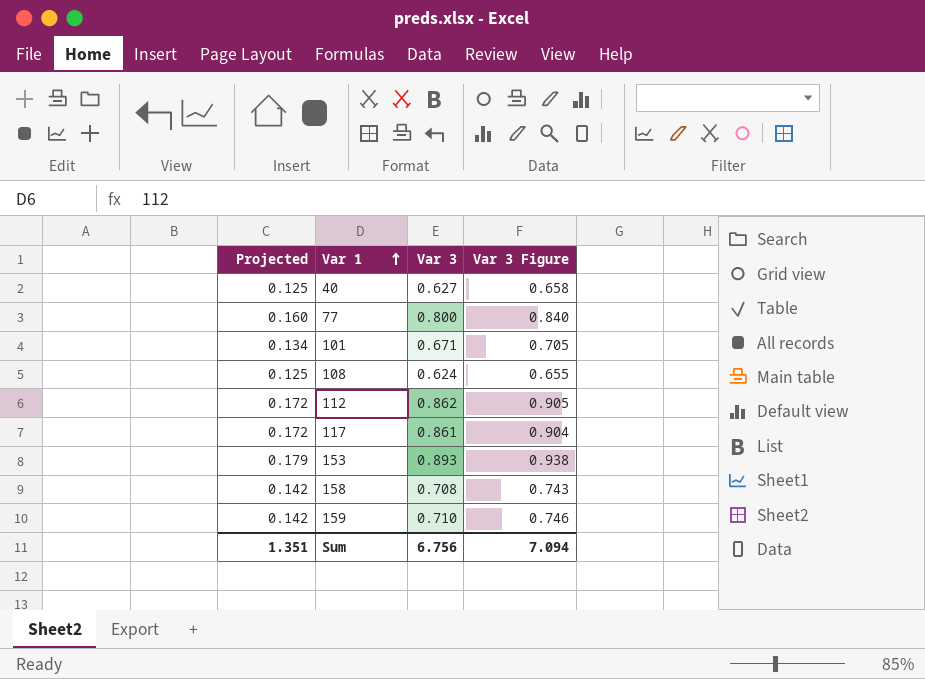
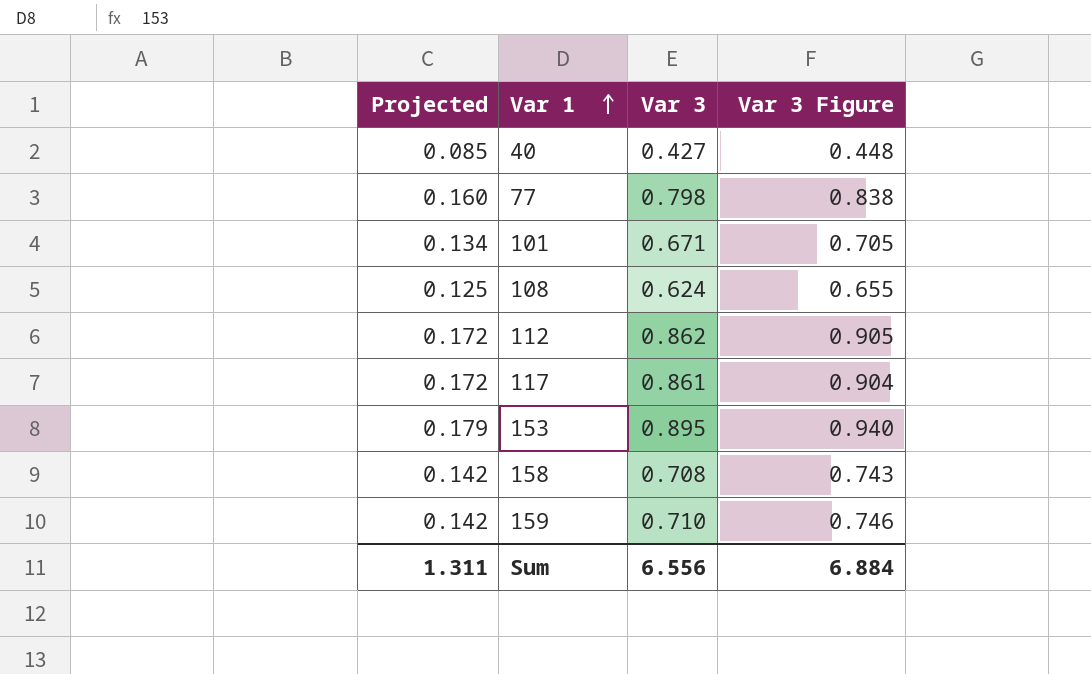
40 | Projected: 0.125 -> 0.085
40 | Var 3: 0.627 -> 0.427
40 | Var 3 Figure: 0.658 -> 0.448
77 | Var 3: 0.800 -> 0.798
77 | Var 3 Figure: 0.840 -> 0.838
153 | Var 3: 0.893 -> 0.895
153 | Var 3 Figure: 0.938 -> 0.940
Sum | Projected: 1.351 -> 1.311
Sum | Var 3: 6.756 -> 6.556
Sum | Var 3 Figure: 7.094 -> 6.884

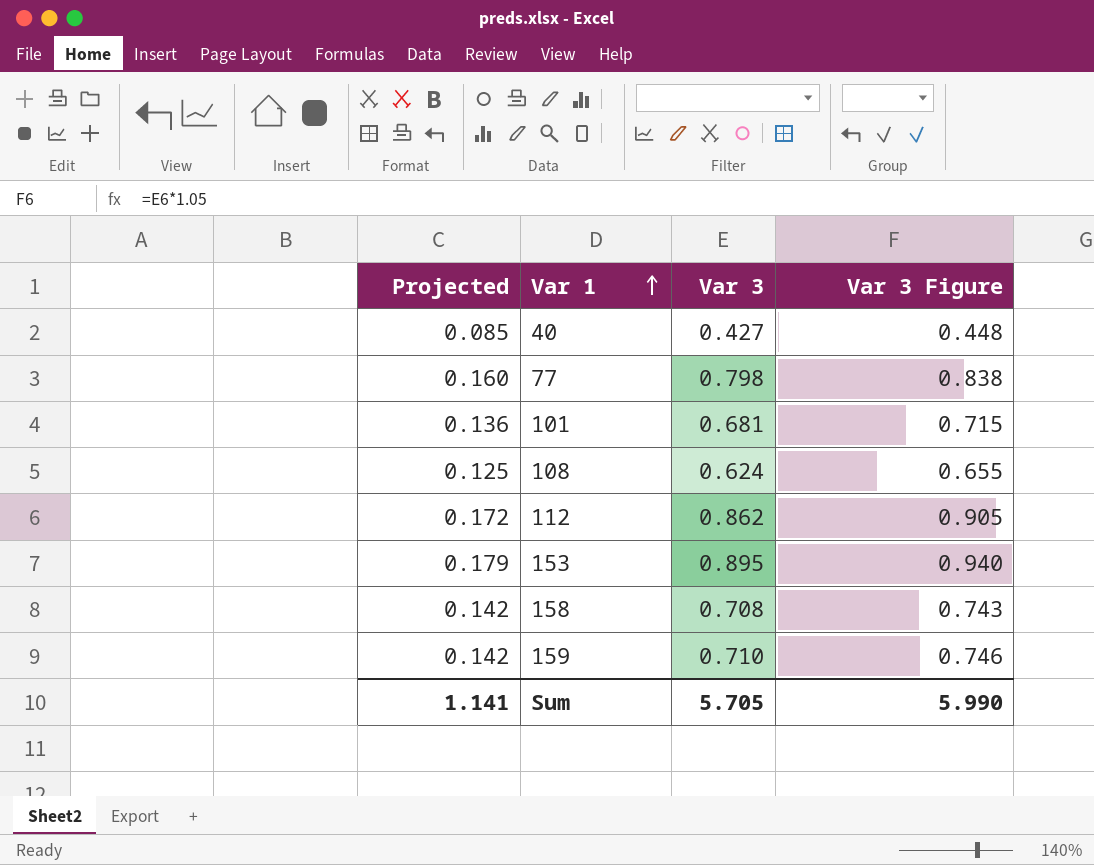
row 117: 0.172 | 0.861 | 0.904 -> none
101 | Projected: 0.134 -> 0.136
101 | Var 3: 0.671 -> 0.681
101 | Var 3 Figure: 0.705 -> 0.715
Sum | Projected: 1.311 -> 1.141
Sum | Var 3: 6.556 -> 5.705
Sum | Var 3 Figure: 6.884 -> 5.990

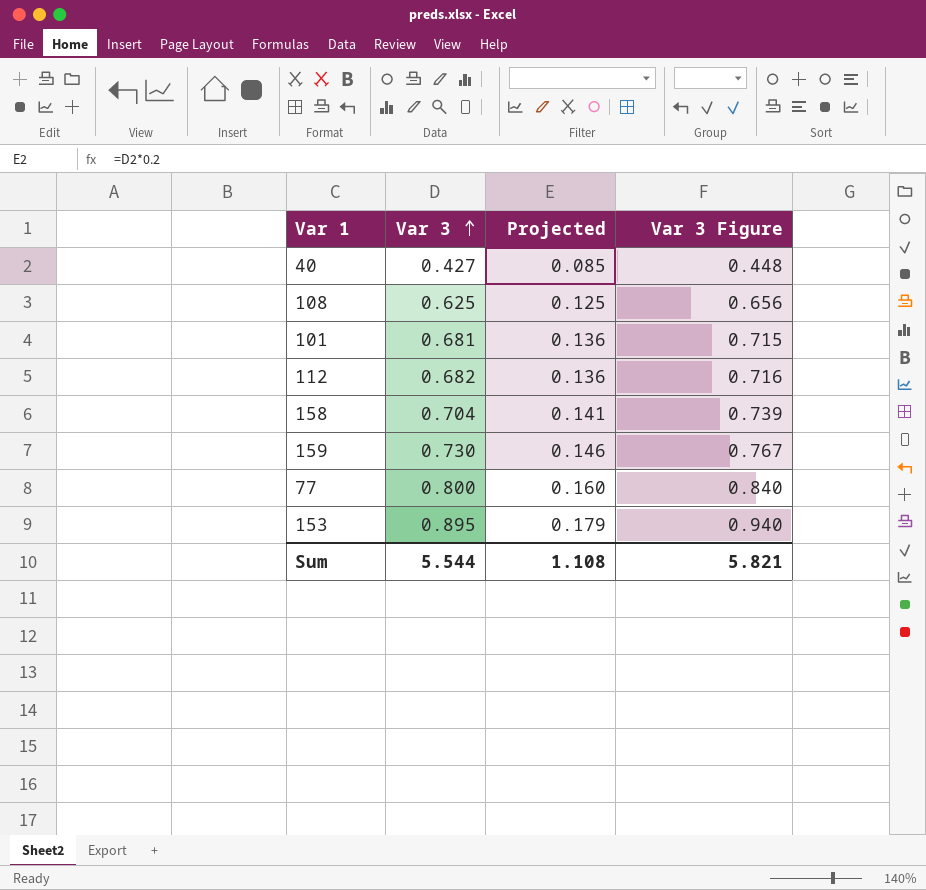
row order: Var 1 ascending -> Var 3 ascending
column Projected | position: 1 -> 3
108 | Var 3: 0.624 -> 0.625
108 | Var 3 Figure: 0.655 -> 0.656
112 | Var 3: 0.862 -> 0.682
112 | Projected: 0.172 -> 0.136
112 | Var 3 Figure: 0.905 -> 0.716
158 | Var 3: 0.708 -> 0.704
158 | Projected: 0.142 -> 0.141
158 | Var 3 Figure: 0.743 -> 0.739
159 | Var 3: 0.710 -> 0.730
159 | Projected: 0.142 -> 0.146
159 | Var 3 Figure: 0.746 -> 0.767
77 | Var 3: 0.798 -> 0.800
77 | Var 3 Figure: 0.838 -> 0.840
Sum | Var 3: 5.705 -> 5.544
Sum | Projected: 1.141 -> 1.108
Sum | Var 3 Figure: 5.990 -> 5.821

